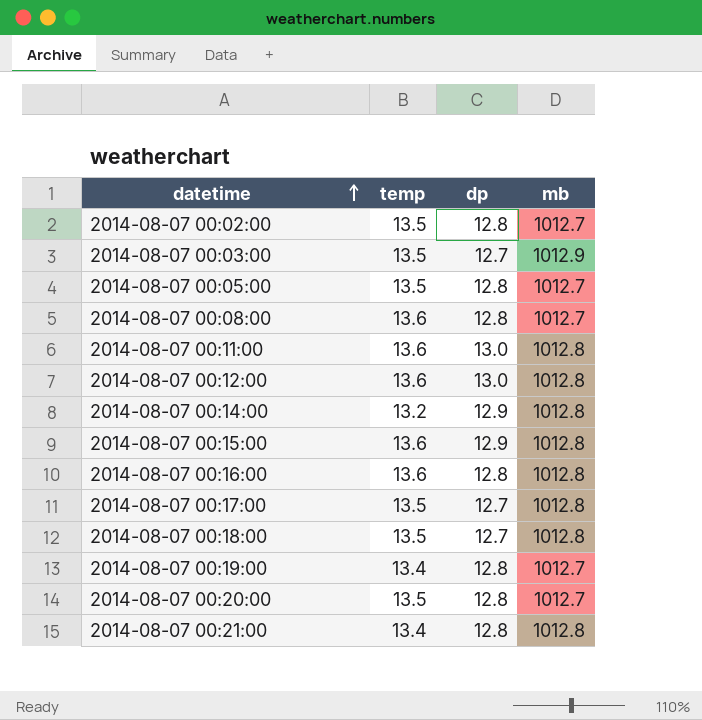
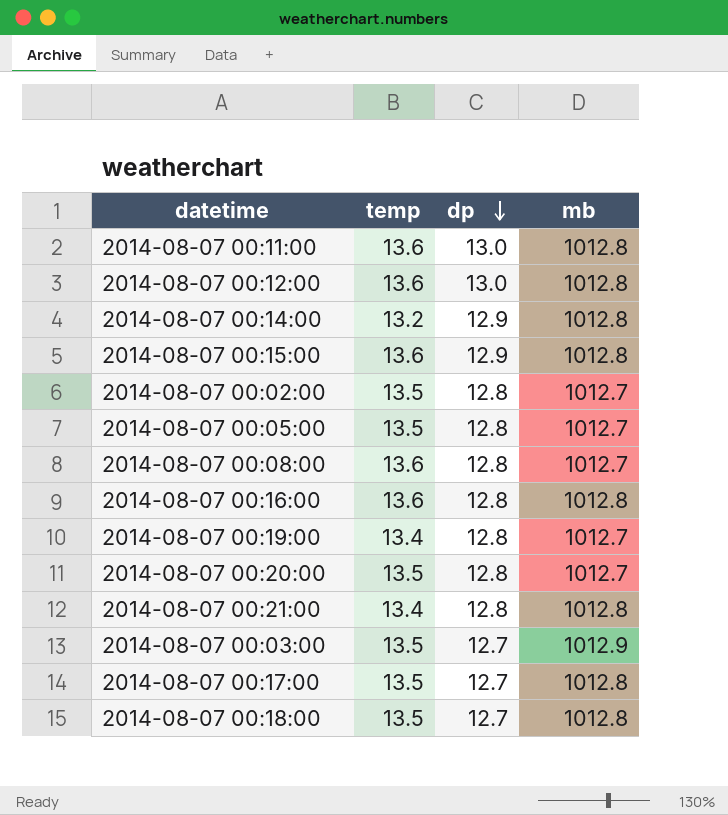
row order: datetime ascending -> dp descending

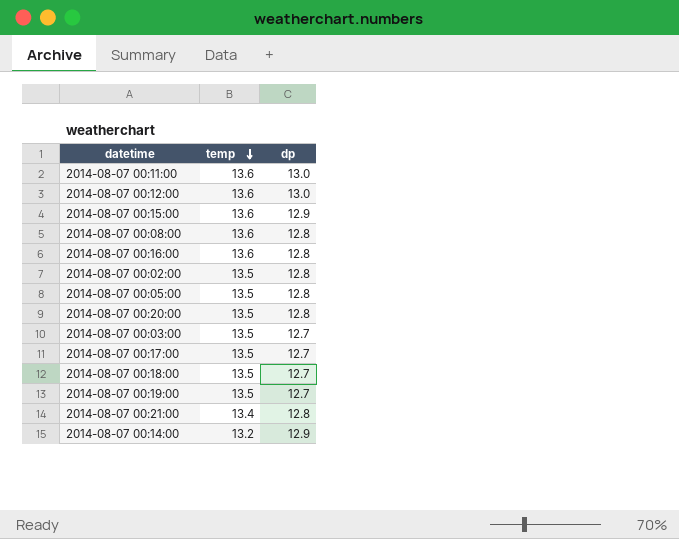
row order: dp descending -> temp descending
column mb | position: 4 -> none
2014-08-07 00:19:00 | temp: 13.4 -> 13.5
2014-08-07 00:19:00 | dp: 12.8 -> 12.7

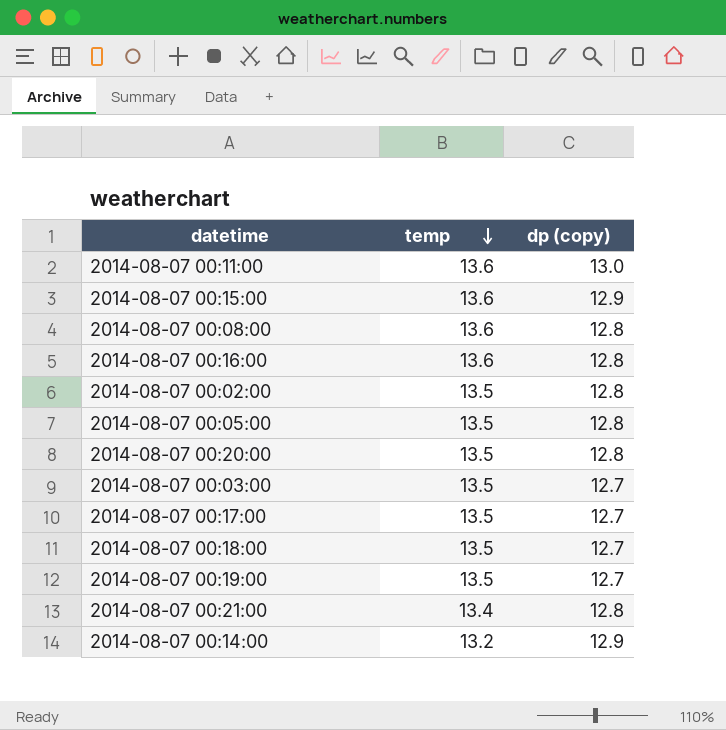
column name: dp -> dp (copy)
row 2014-08-07 00:12:00: 13.6 | 13.0 -> none

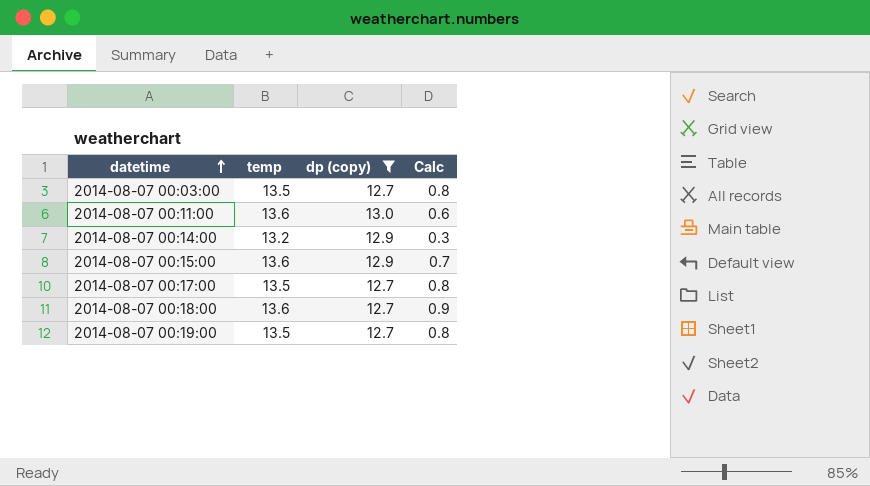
filter: none -> dp (copy) != 12.8
row order: temp descending -> datetime ascending
column Calc | formula: none -> [temp] - [dp (copy)]
2014-08-07 00:18:00 | temp: 13.5 -> 13.6

